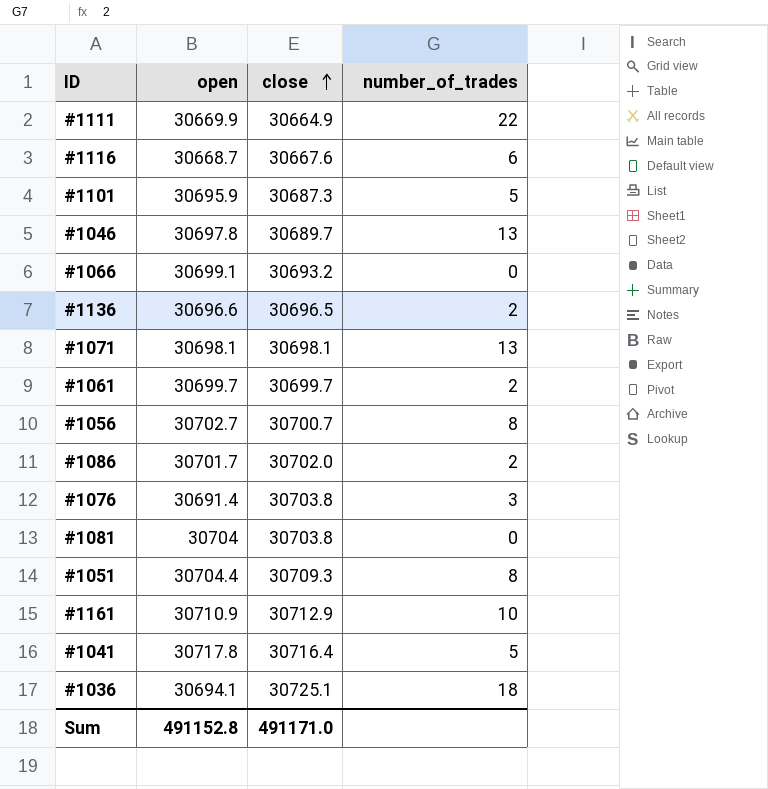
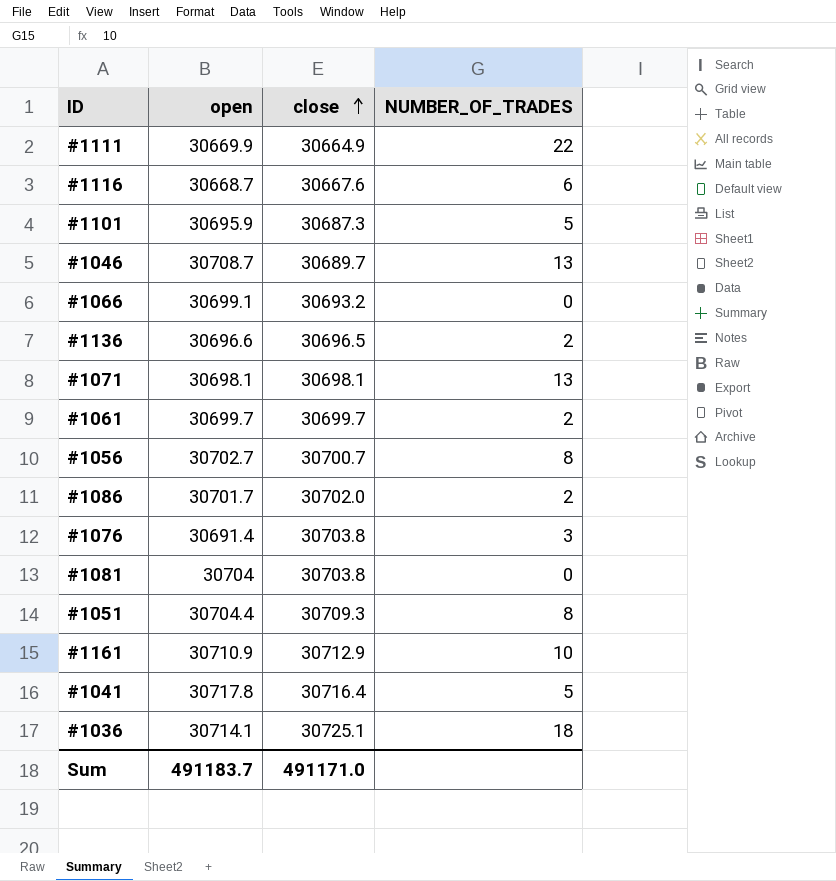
column name: number_of_trades -> NUMBER_OF_TRADES
#1046 | open: 30697.8 -> 30708.7
#1036 | open: 30694.1 -> 30714.1
Sum | open: 491152.8 -> 491183.7

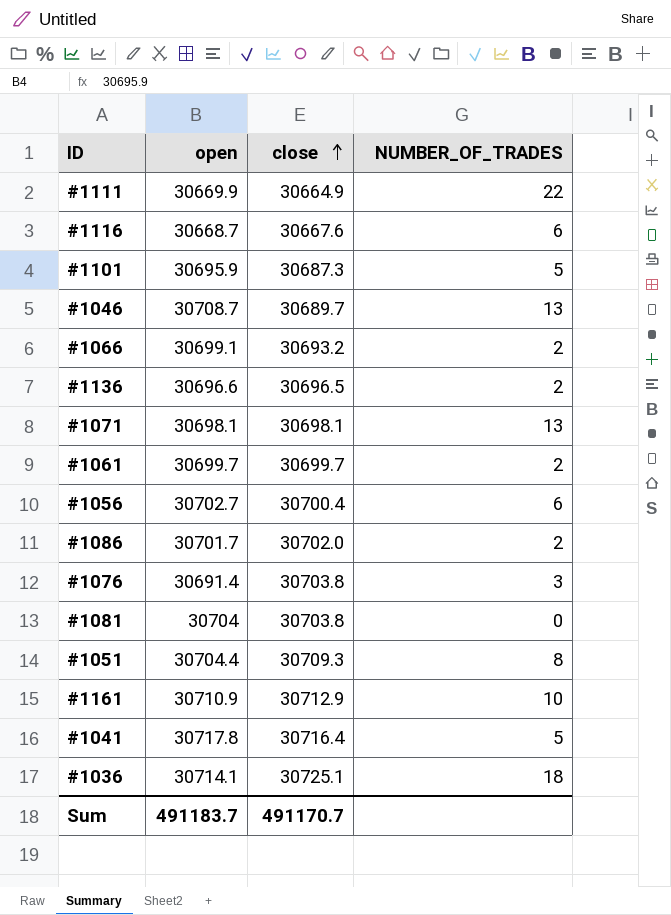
#1066 | NUMBER_OF_TRADES: 0 -> 2
#1056 | close: 30700.7 -> 30700.4
#1056 | NUMBER_OF_TRADES: 8 -> 6
Sum | close: 491171.0 -> 491170.7

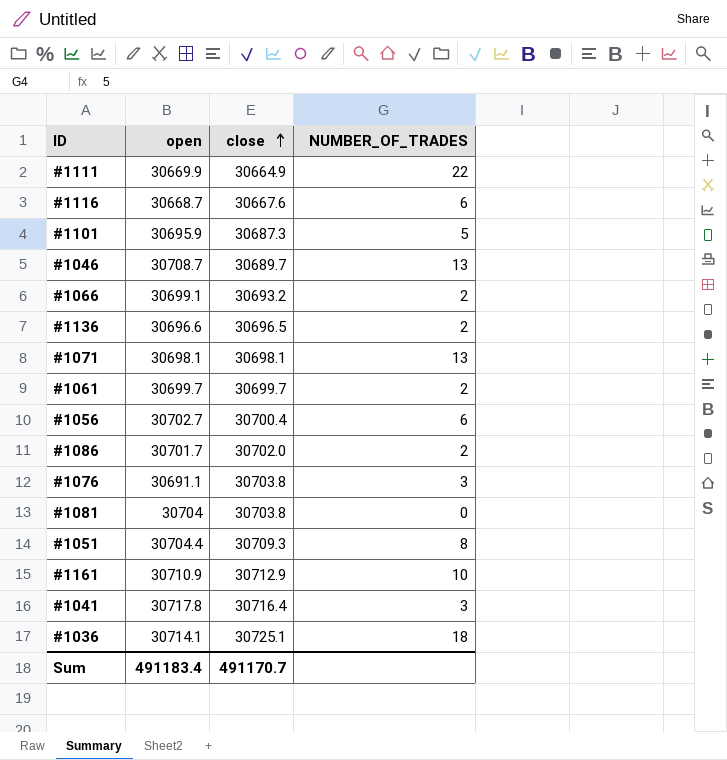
#1076 | open: 30691.4 -> 30691.1
#1041 | NUMBER_OF_TRADES: 5 -> 3
Sum | open: 491183.7 -> 491183.4

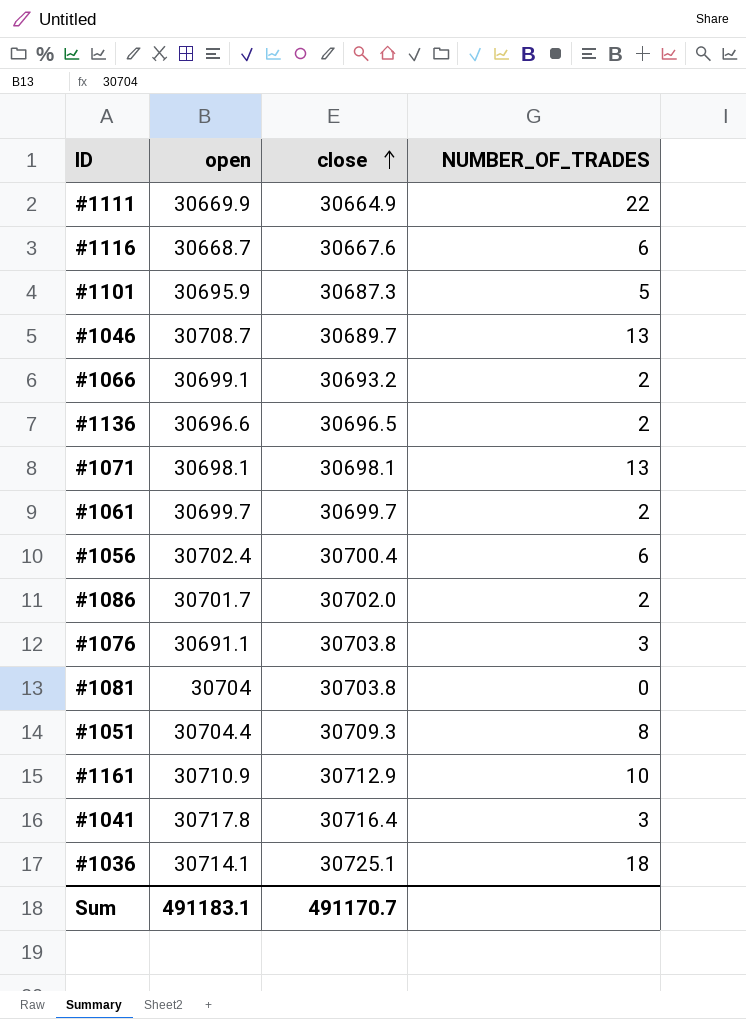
#1056 | open: 30702.7 -> 30702.4
Sum | open: 491183.4 -> 491183.1

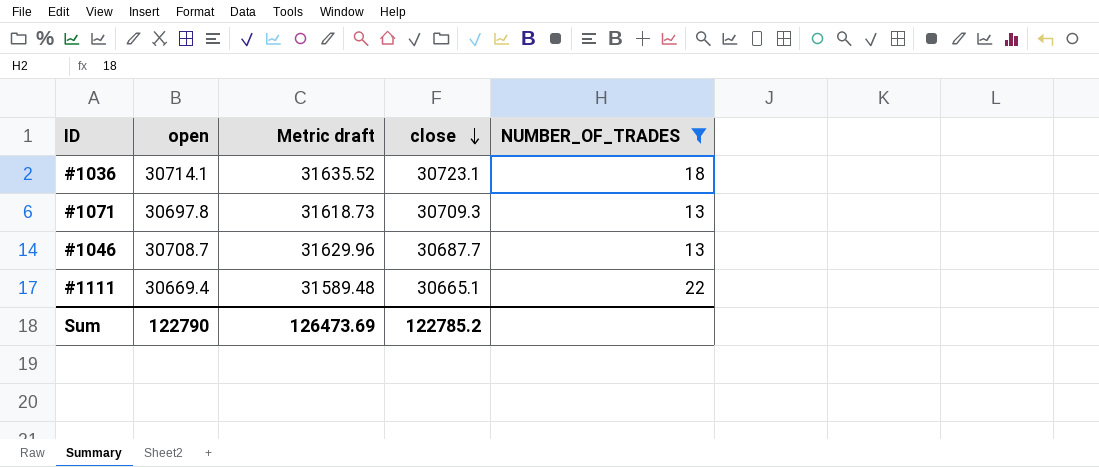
filter: none -> NUMBER_OF_TRADES >= 13
row order: close ascending -> close descending
column Metric draft | formula: none -> [open] * 1.03
#1036 | close: 30725.1 -> 30723.1
#1071 | open: 30698.1 -> 30697.8
#1071 | close: 30698.1 -> 30709.3
#1046 | close: 30689.7 -> 30687.7
#1111 | open: 30669.9 -> 30669.4
#1111 | close: 30664.9 -> 30665.1
Sum | open: 491183.1 -> 122790
Sum | close: 491170.7 -> 122785.2

